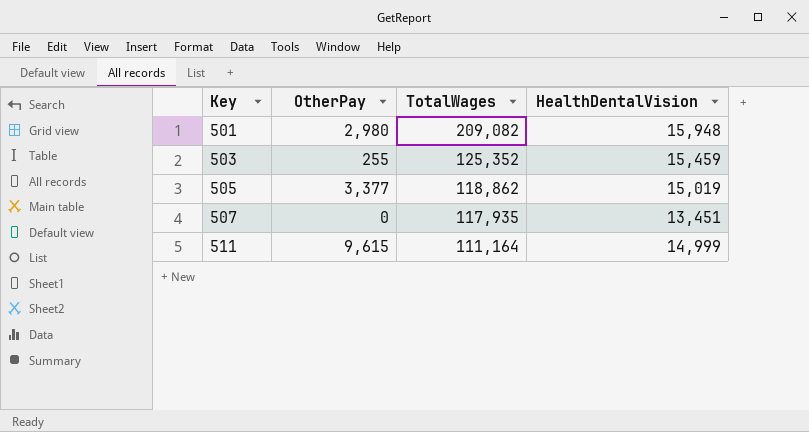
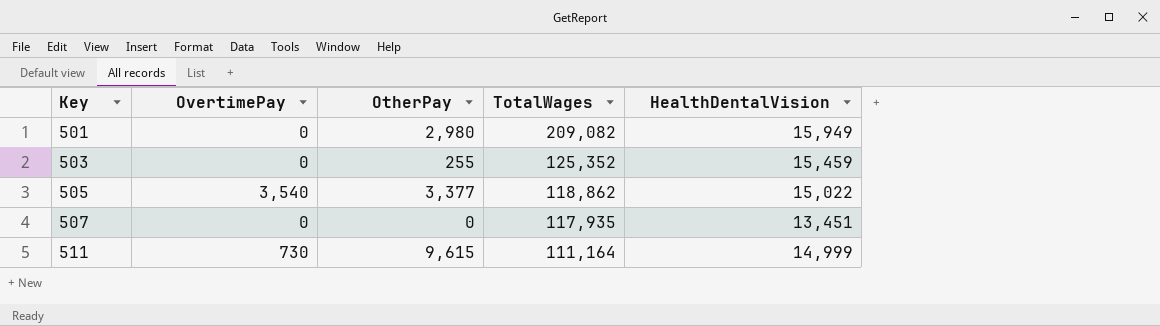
column OvertimePay | position: none -> 2
501 | HealthDentalVision: 15,948 -> 15,949
505 | HealthDentalVision: 15,019 -> 15,022

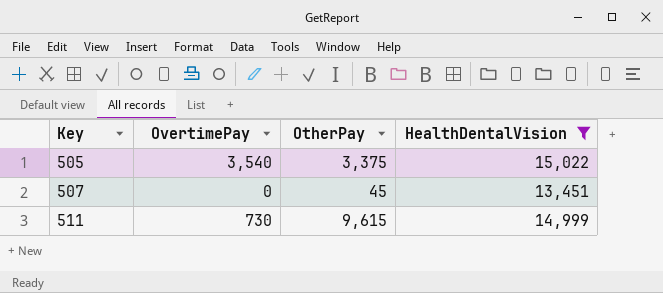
filter: none -> HealthDentalVision <= 15,022
column TotalWages | position: 4 -> none
505 | OtherPay: 3,377 -> 3,375
507 | OtherPay: 0 -> 45

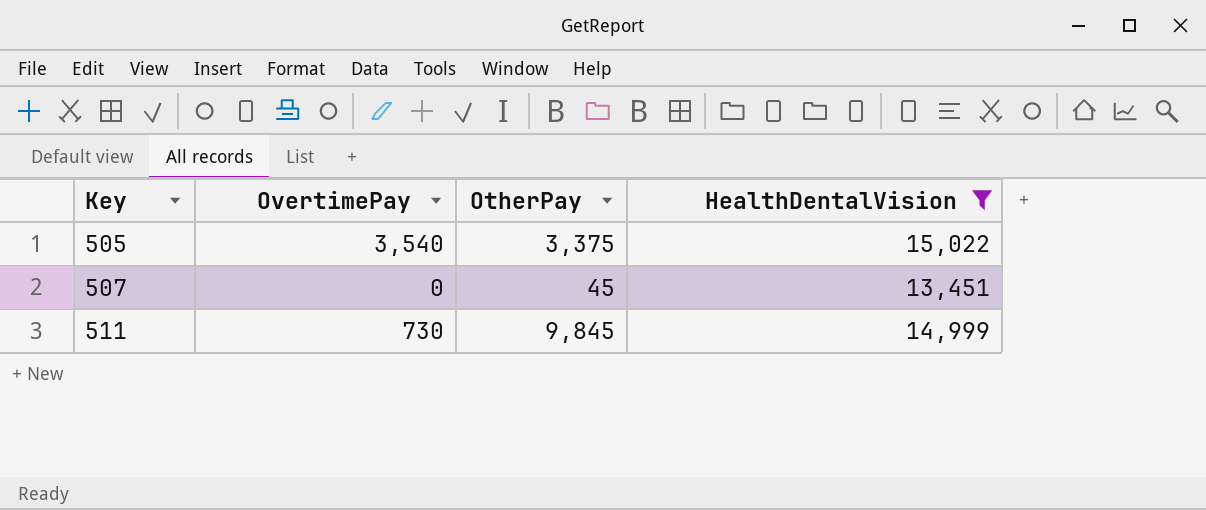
511 | OtherPay: 9,615 -> 9,845

